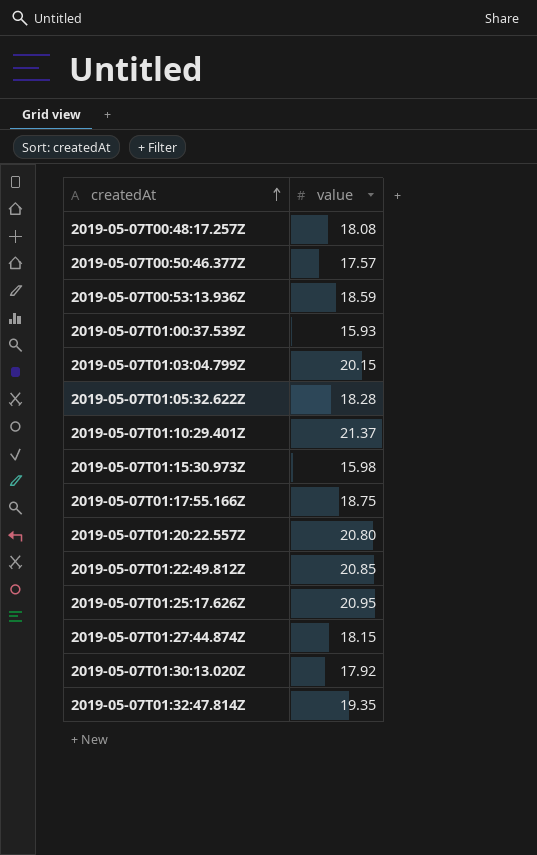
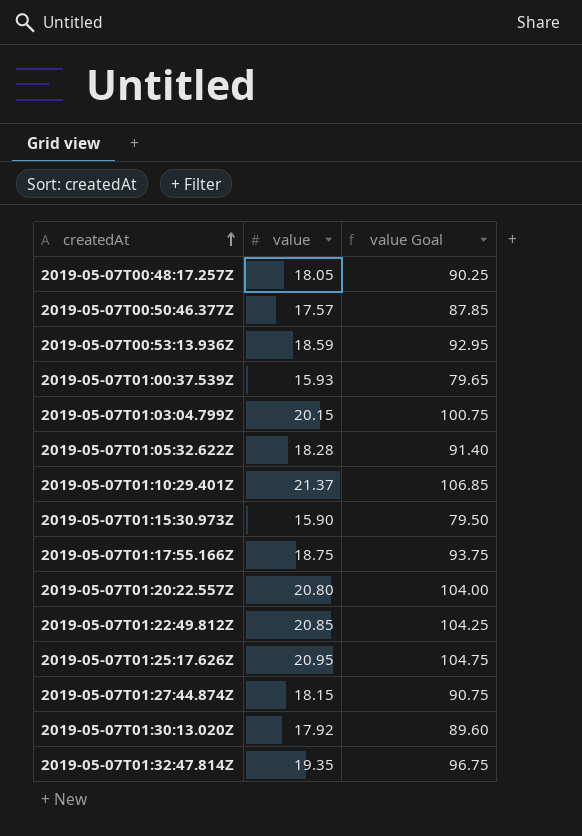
column value Goal | formula: none -> [value] * 5
2019-05-07T00:48:17.257Z | value: 18.08 -> 18.05
2019-05-07T01:15:30.973Z | value: 15.98 -> 15.90

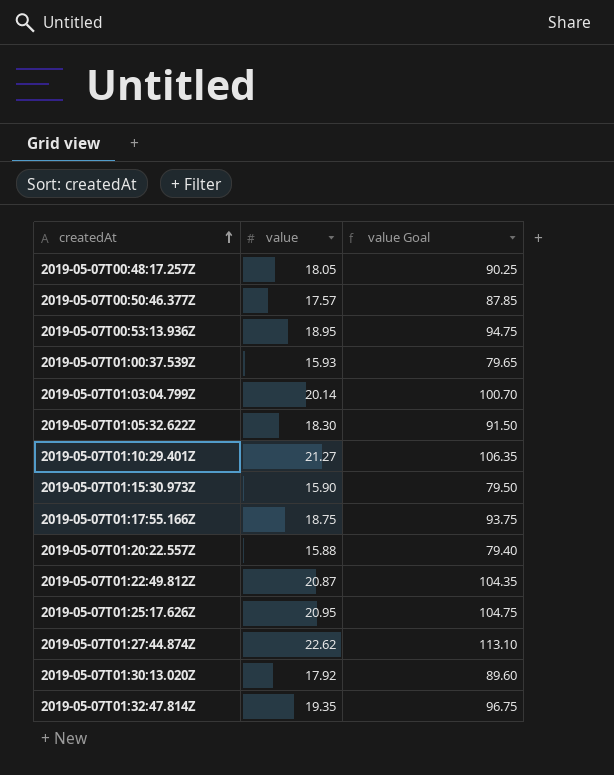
2019-05-07T00:53:13.936Z | value: 18.59 -> 18.95
2019-05-07T00:53:13.936Z | value Goal: 92.95 -> 94.75
2019-05-07T01:03:04.799Z | value: 20.15 -> 20.14
2019-05-07T01:03:04.799Z | value Goal: 100.75 -> 100.70
2019-05-07T01:05:32.622Z | value: 18.28 -> 18.30
2019-05-07T01:05:32.622Z | value Goal: 91.40 -> 91.50
2019-05-07T01:10:29.401Z | value: 21.37 -> 21.27
2019-05-07T01:10:29.401Z | value Goal: 106.85 -> 106.35
2019-05-07T01:20:22.557Z | value: 20.80 -> 15.88
2019-05-07T01:20:22.557Z | value Goal: 104.00 -> 79.40
2019-05-07T01:22:49.812Z | value: 20.85 -> 20.87
2019-05-07T01:22:49.812Z | value Goal: 104.25 -> 104.35
2019-05-07T01:27:44.874Z | value: 18.15 -> 22.62
2019-05-07T01:27:44.874Z | value Goal: 90.75 -> 113.10

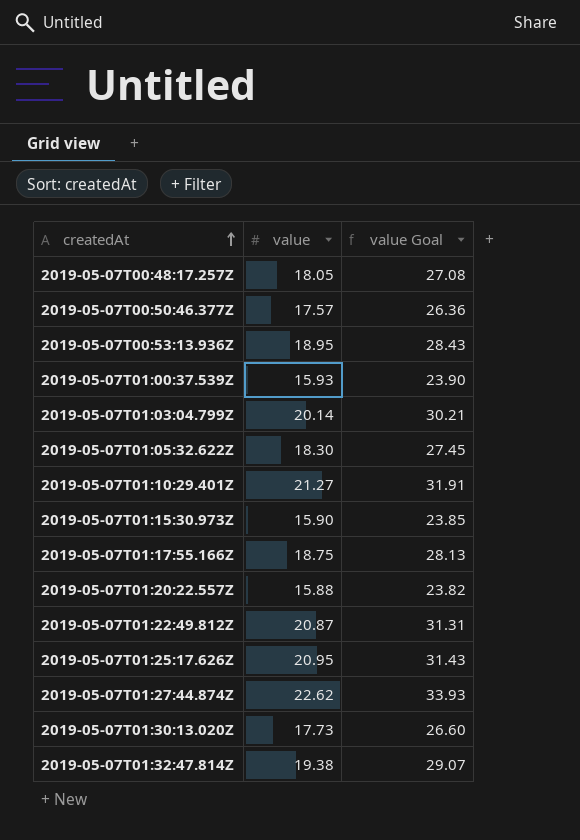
column value Goal | formula: [value] * 5 -> [value] * 1.5
2019-05-07T01:30:13.020Z | value: 17.92 -> 17.73
2019-05-07T01:32:47.814Z | value: 19.35 -> 19.38

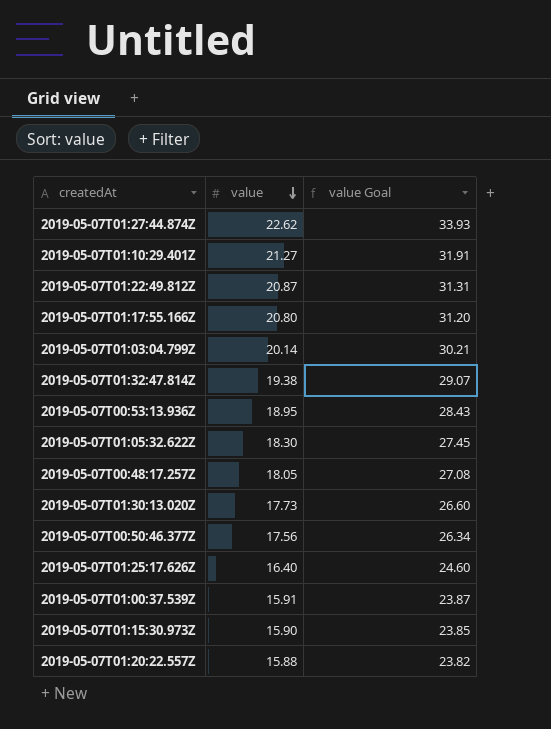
row order: createdAt ascending -> value descending
2019-05-07T01:17:55.166Z | value: 18.75 -> 20.80
2019-05-07T01:17:55.166Z | value Goal: 28.13 -> 31.20
2019-05-07T00:50:46.377Z | value: 17.57 -> 17.56
2019-05-07T00:50:46.377Z | value Goal: 26.36 -> 26.34
2019-05-07T01:25:17.626Z | value: 20.95 -> 16.40
2019-05-07T01:25:17.626Z | value Goal: 31.43 -> 24.60
2019-05-07T01:00:37.539Z | value: 15.93 -> 15.91
2019-05-07T01:00:37.539Z | value Goal: 23.90 -> 23.87

